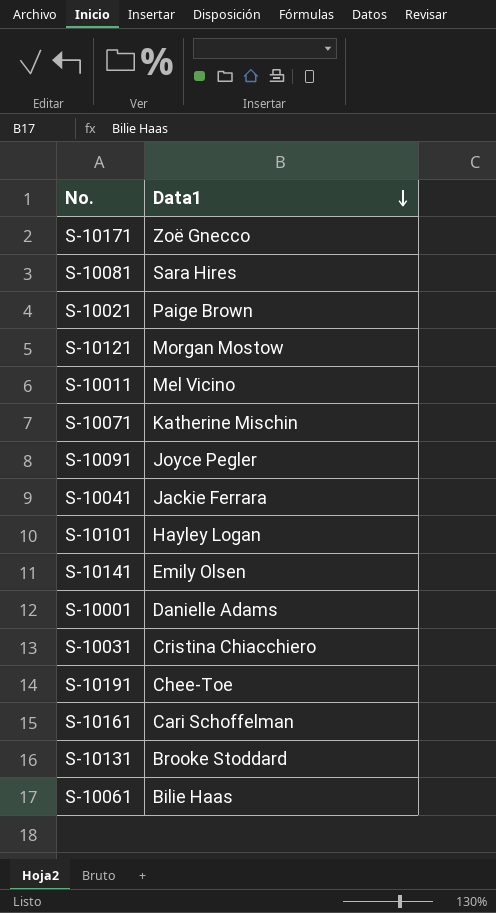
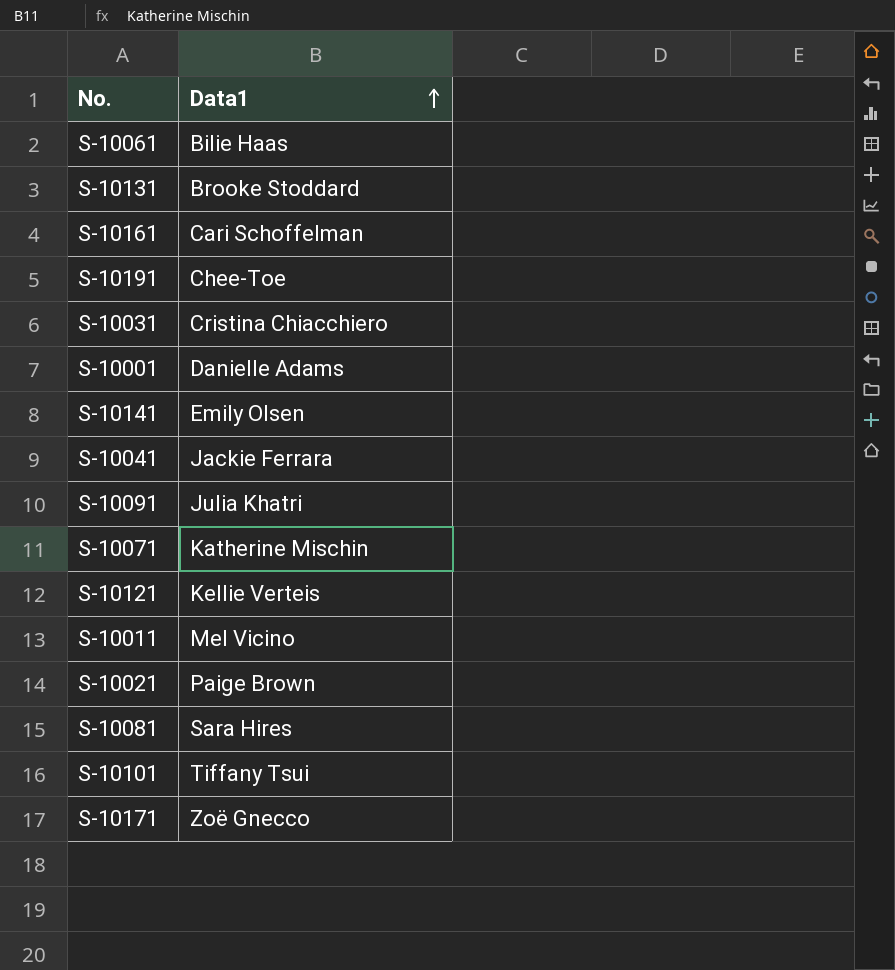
row order: Data1 descending -> Data1 ascending
S-10091 | Data1: Joyce Pegler -> Julia Khatri
S-10121 | Data1: Morgan Mostow -> Kellie Verteis
S-10101 | Data1: Hayley Logan -> Tiffany Tsui

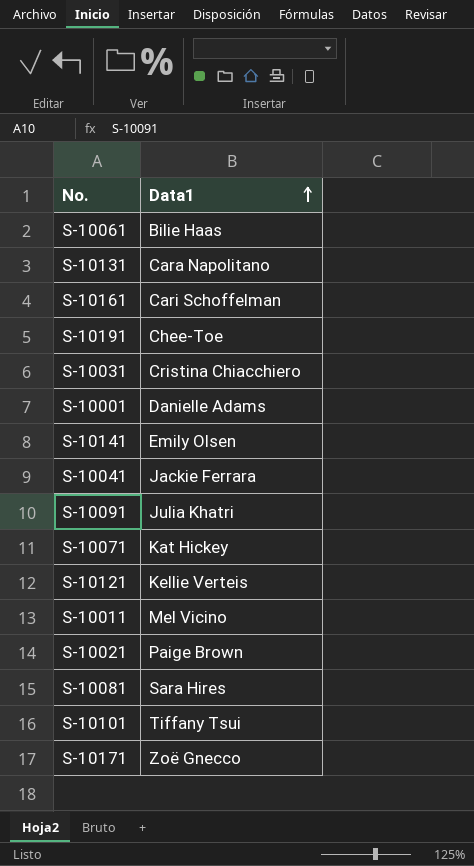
S-10131 | Data1: Brooke Stoddard -> Cara Napolitano
S-10071 | Data1: Katherine Mischin -> Kat Hickey

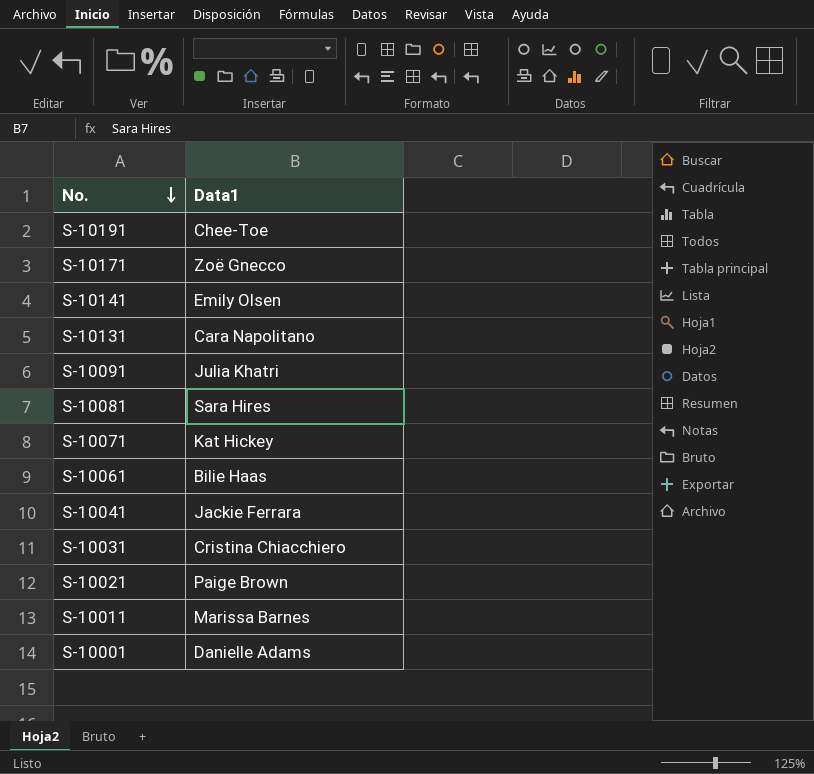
row order: Data1 ascending -> No. descending
row S-10161: Cari Schoffelman -> none
row S-10121: Kellie Verteis -> none
row S-10101: Tiffany Tsui -> none
S-10011 | Data1: Mel Vicino -> Marissa Barnes

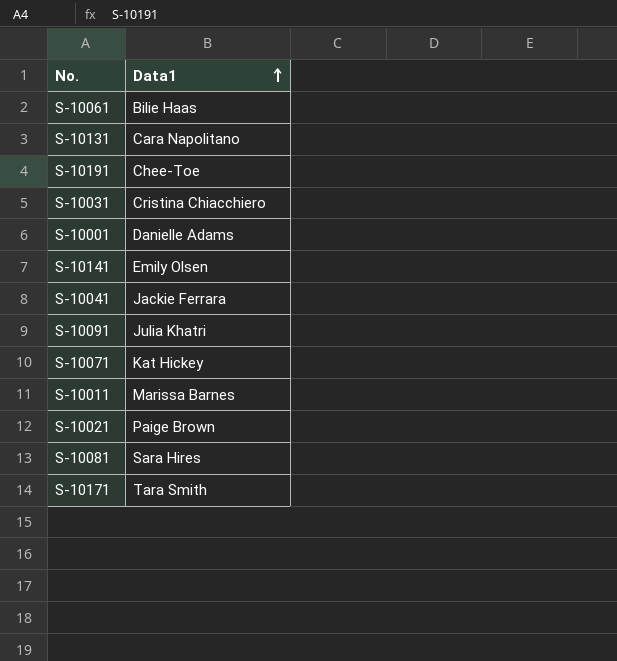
row order: No. descending -> Data1 ascending
S-10171 | Data1: Zoë Gnecco -> Tara Smith

